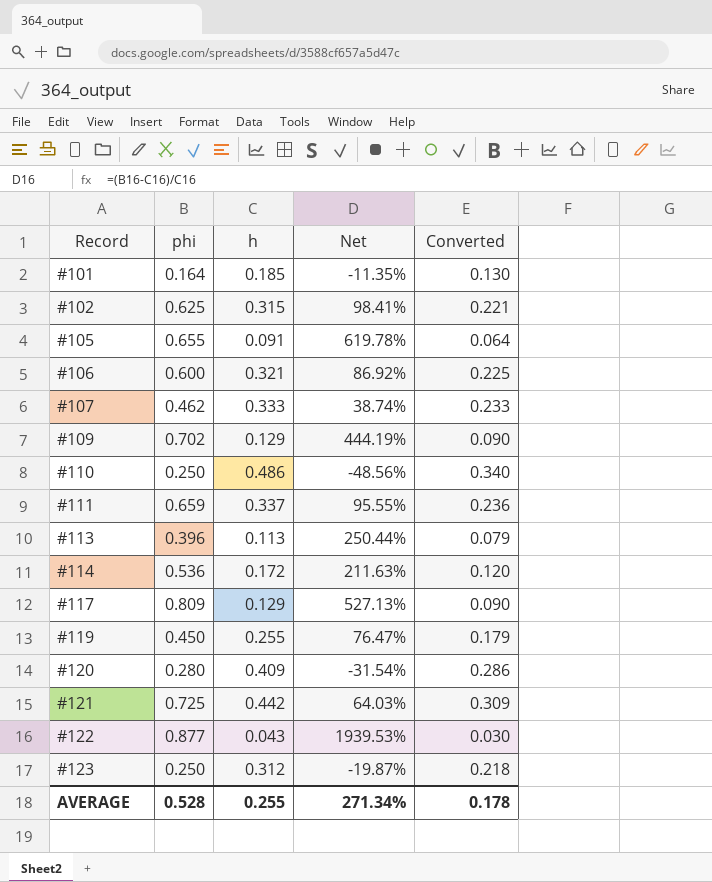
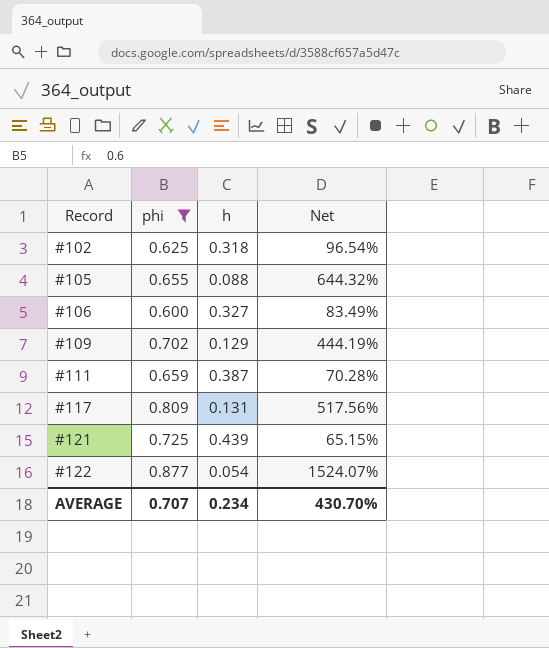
filter: none -> phi >= 0.600
column Converted | formula: [h] * 0.7 -> none
#102 | h: 0.315 -> 0.318
#102 | Net: 98.41% -> 96.54%
#105 | h: 0.091 -> 0.088
#105 | Net: 619.78% -> 644.32%
#106 | h: 0.321 -> 0.327
#106 | Net: 86.92% -> 83.49%
#111 | h: 0.337 -> 0.387
#111 | Net: 95.55% -> 70.28%
#117 | h: 0.129 -> 0.131
#117 | Net: 527.13% -> 517.56%
#121 | h: 0.442 -> 0.439
#121 | Net: 64.03% -> 65.15%
#122 | h: 0.043 -> 0.054
#122 | Net: 1939.53% -> 1524.07%
AVERAGE | phi: 0.528 -> 0.707
AVERAGE | h: 0.255 -> 0.234
AVERAGE | Net: 271.34% -> 430.70%

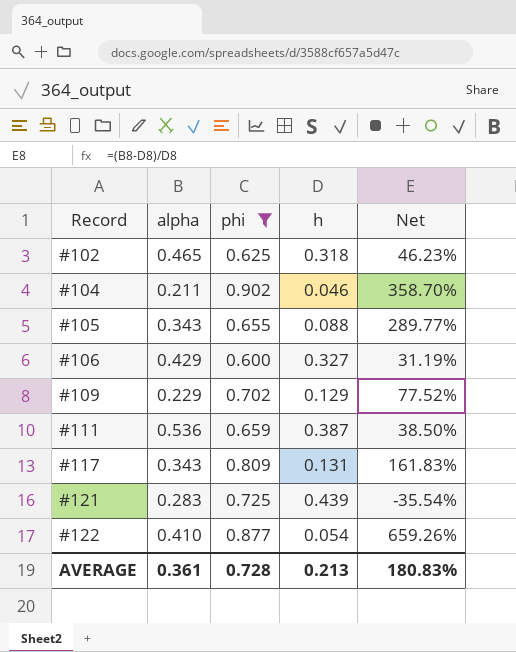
column alpha | position: none -> 2
column Net | formula: ([phi] - [h]) / [h] -> ([alpha] - [h]) / [h]
row #104: none -> 0.211 | 0.902 | 0.046 | 358.70%
AVERAGE | phi: 0.707 -> 0.728
AVERAGE | h: 0.234 -> 0.213
AVERAGE | Net: 430.70% -> 180.83%

